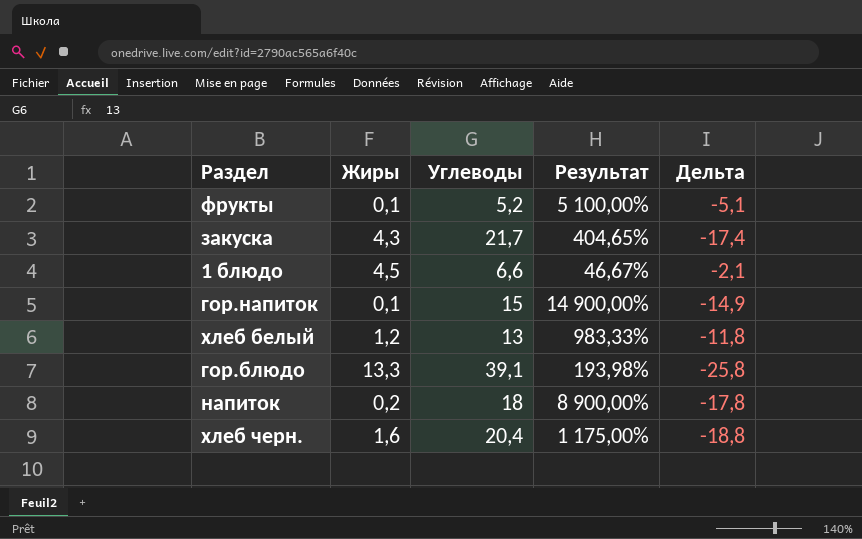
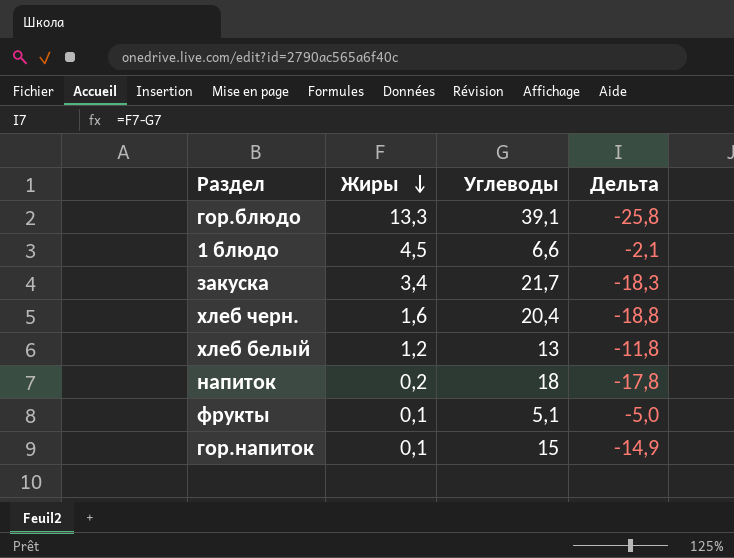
row order: none -> Жиры descending
column Результат | formula: ([Углеводы] - [Жиры]) / [Жиры] -> none
закуска | Жиры: 4,3 -> 3,4
закуска | Дельта: -17,4 -> -18,3
фрукты | Углеводы: 5,2 -> 5,1
фрукты | Дельта: -5,1 -> -5,0

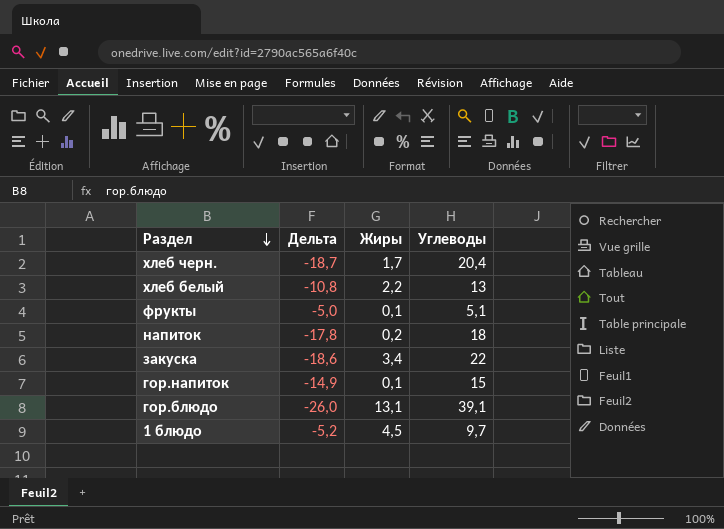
row order: Жиры descending -> Раздел descending
column Дельта | position: 4 -> 2
хлеб черн. | Дельта: -18,8 -> -18,7
хлеб черн. | Жиры: 1,6 -> 1,7
хлеб белый | Дельта: -11,8 -> -10,8
хлеб белый | Жиры: 1,2 -> 2,2
закуска | Дельта: -18,3 -> -18,6
закуска | Углеводы: 21,7 -> 22
гор.блюдо | Дельта: -25,8 -> -26,0
гор.блюдо | Жиры: 13,3 -> 13,1
1 блюдо | Дельта: -2,1 -> -5,2
1 блюдо | Углеводы: 6,6 -> 9,7

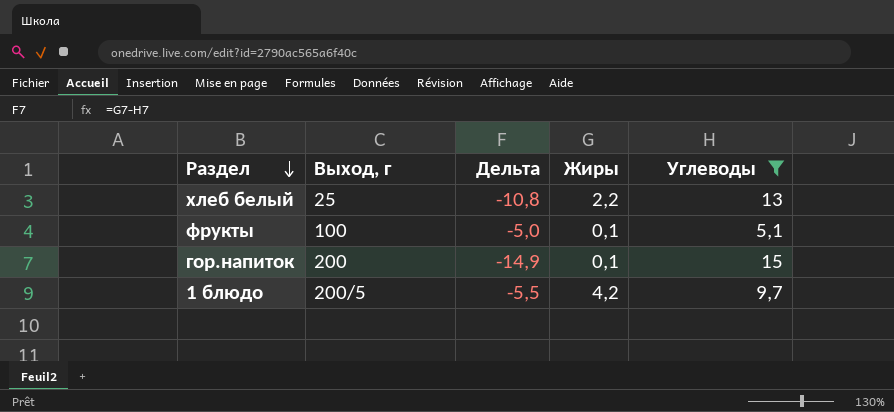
filter: none -> Углеводы <= 15
column Выход, г | position: none -> 2
1 блюдо | Дельта: -5,2 -> -5,5
1 блюдо | Жиры: 4,5 -> 4,2

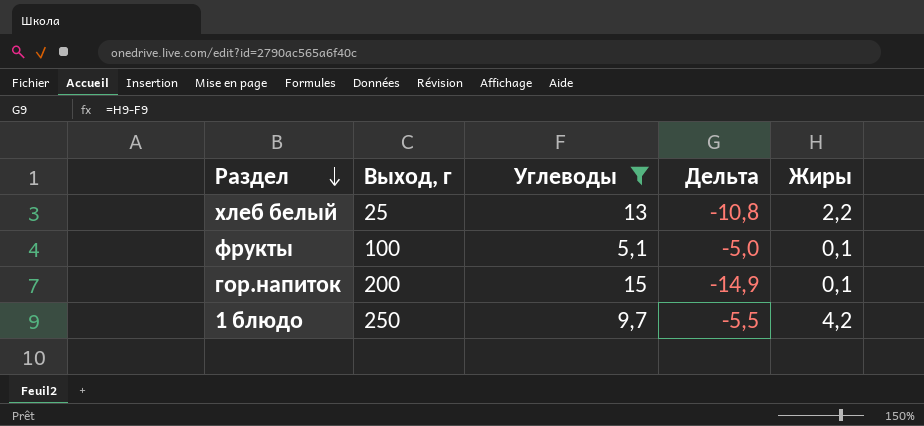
column Углеводы | position: 5 -> 3
1 блюдо | Выход, г: 200/5 -> 250

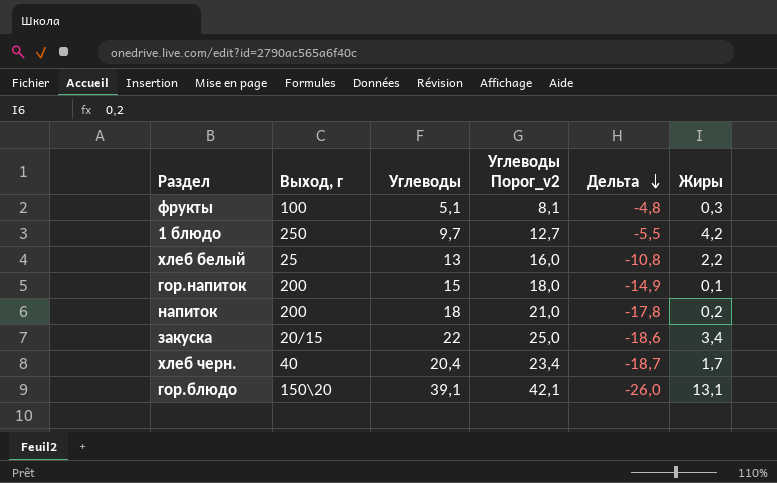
filter: Углеводы <= 15 -> none
row order: Раздел descending -> Дельта descending
column Углеводы Порог_v2 | formula: none -> [Углеводы] + 3
фрукты | Дельта: -5,0 -> -4,8
фрукты | Жиры: 0,1 -> 0,3

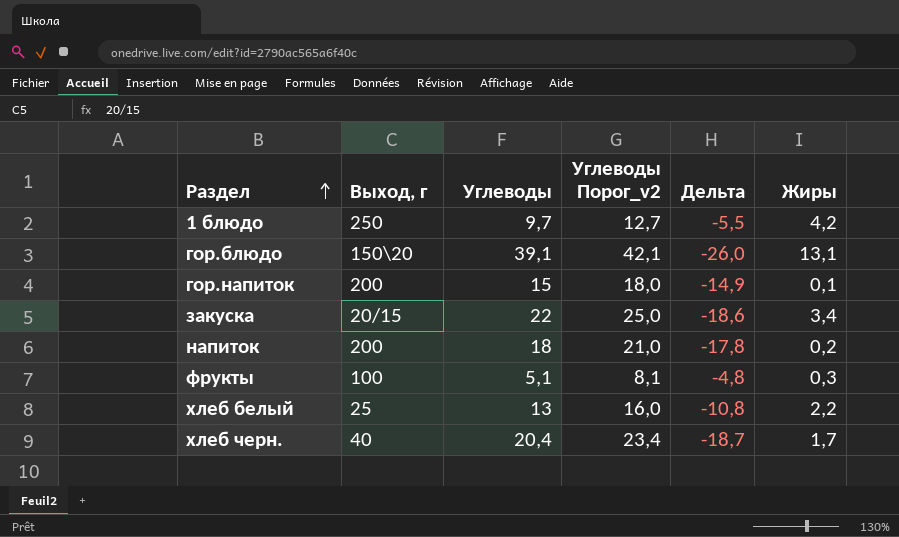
row order: Дельта descending -> Раздел ascending

